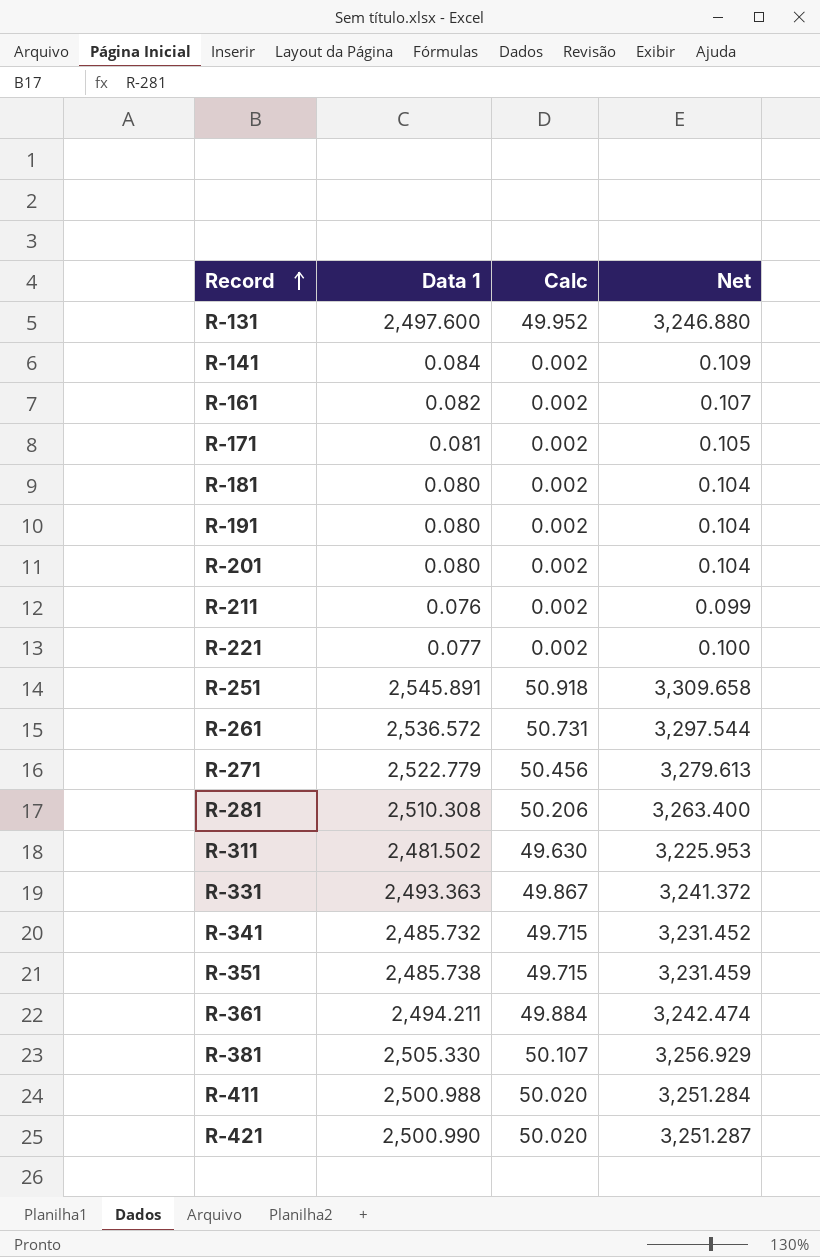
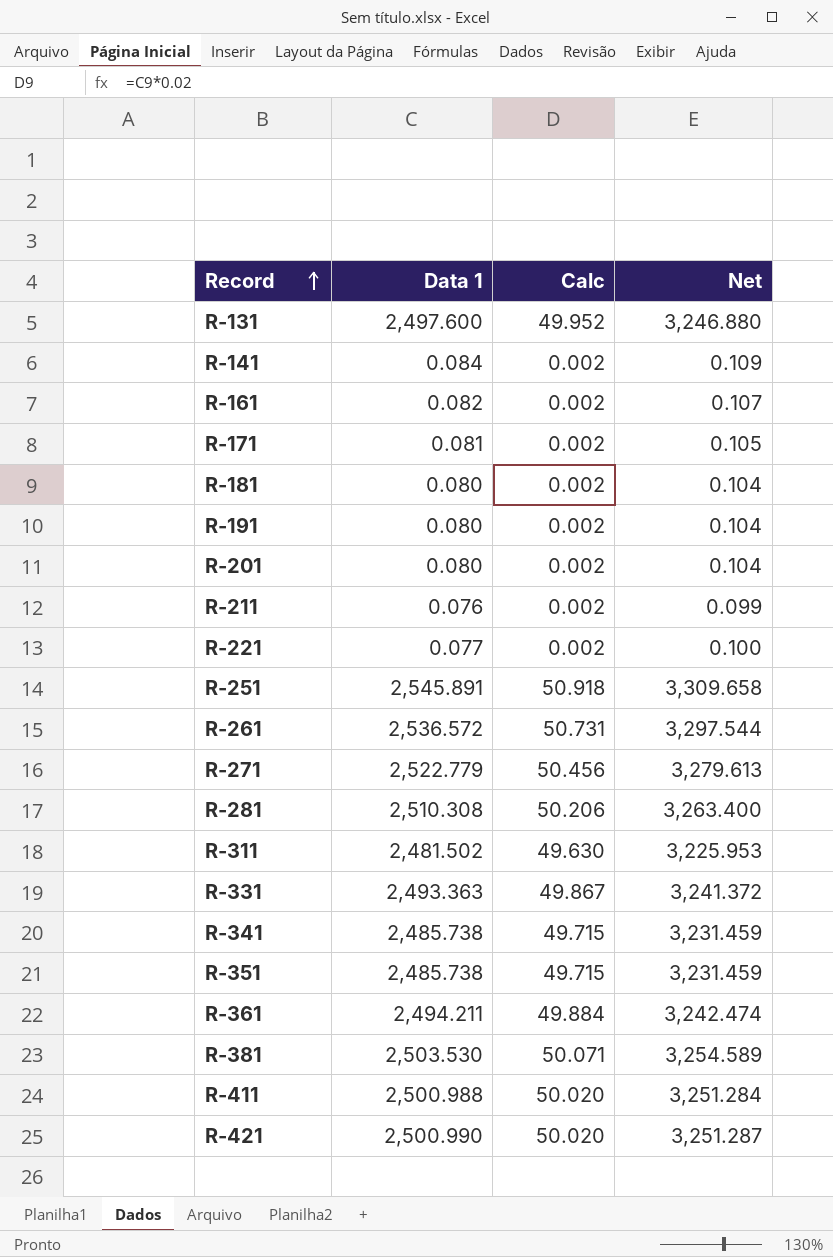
R-341 | Data 1: 2,485.732 -> 2,485.738
R-341 | Net: 3,231.452 -> 3,231.459
R-381 | Data 1: 2,505.330 -> 2,503.530
R-381 | Calc: 50.107 -> 50.071
R-381 | Net: 3,256.929 -> 3,254.589

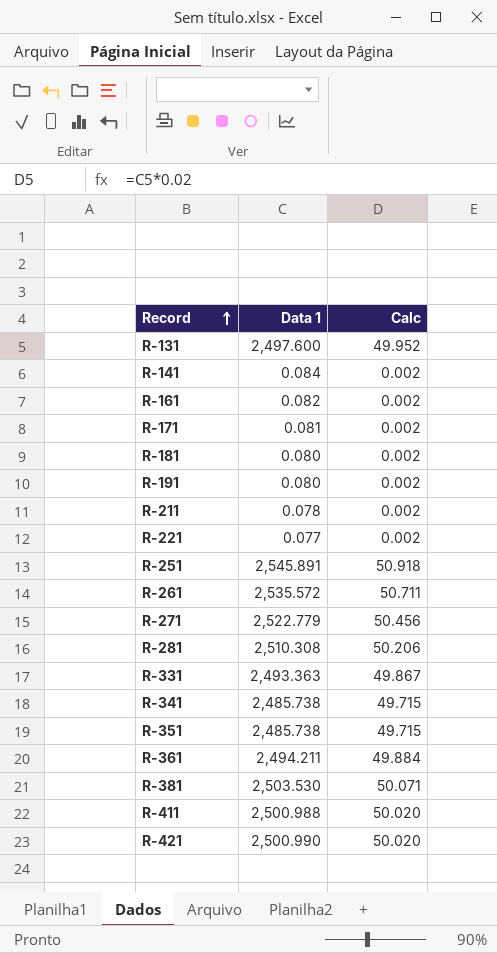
column Net | formula: [Data 1] * 1.3 -> none
row R-201: 0.080 | 0.002 | 0.104 -> none
row R-311: 2,481.502 | 49.630 | 3,225.953 -> none
R-211 | Data 1: 0.076 -> 0.078
R-261 | Data 1: 2,536.572 -> 2,535.572
R-261 | Calc: 50.731 -> 50.711

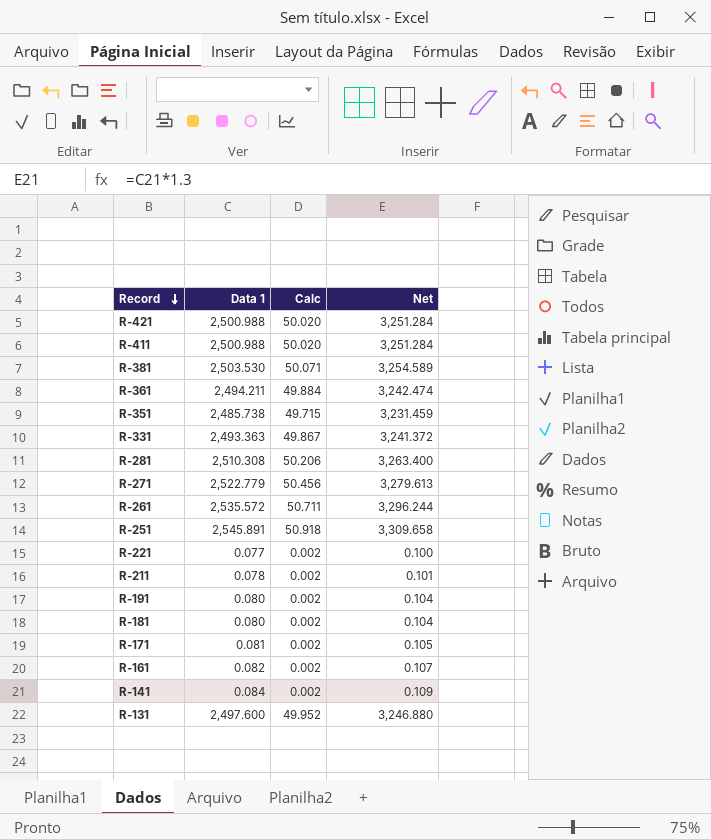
row order: Record ascending -> Record descending
column Net | formula: none -> [Data 1] * 1.3
row R-341: 2,485.738 | 49.715 -> none
R-421 | Data 1: 2,500.990 -> 2,500.988

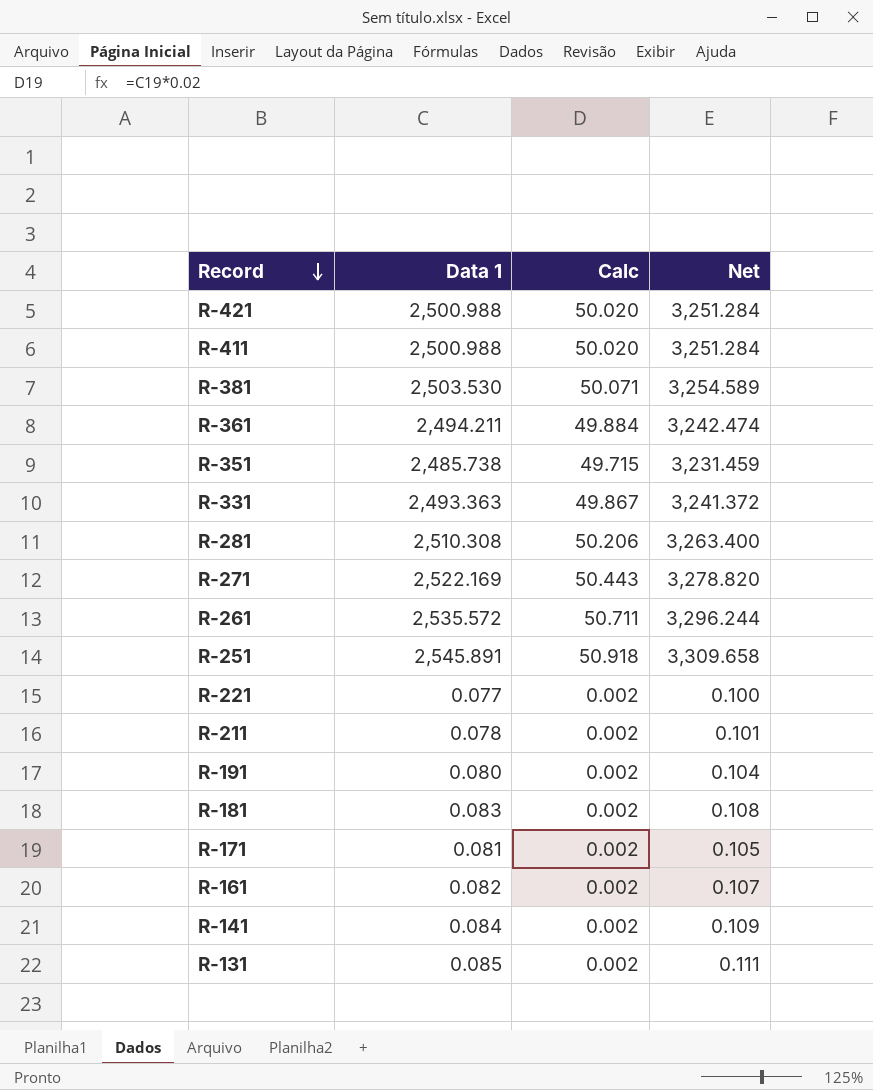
R-271 | Data 1: 2,522.779 -> 2,522.169
R-271 | Calc: 50.456 -> 50.443
R-271 | Net: 3,279.613 -> 3,278.820
R-181 | Data 1: 0.080 -> 0.083
R-181 | Net: 0.104 -> 0.108
R-131 | Data 1: 2,497.600 -> 0.085
R-131 | Calc: 49.952 -> 0.002
R-131 | Net: 3,246.880 -> 0.111

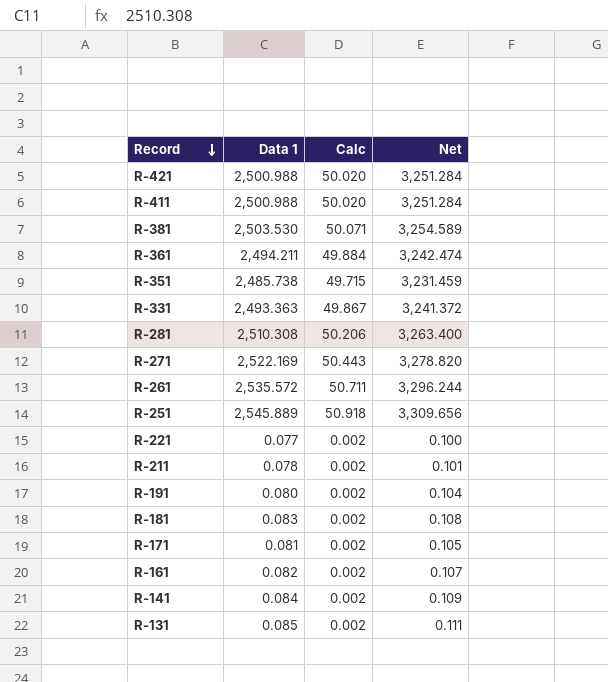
R-251 | Data 1: 2,545.891 -> 2,545.889
R-251 | Net: 3,309.658 -> 3,309.656

